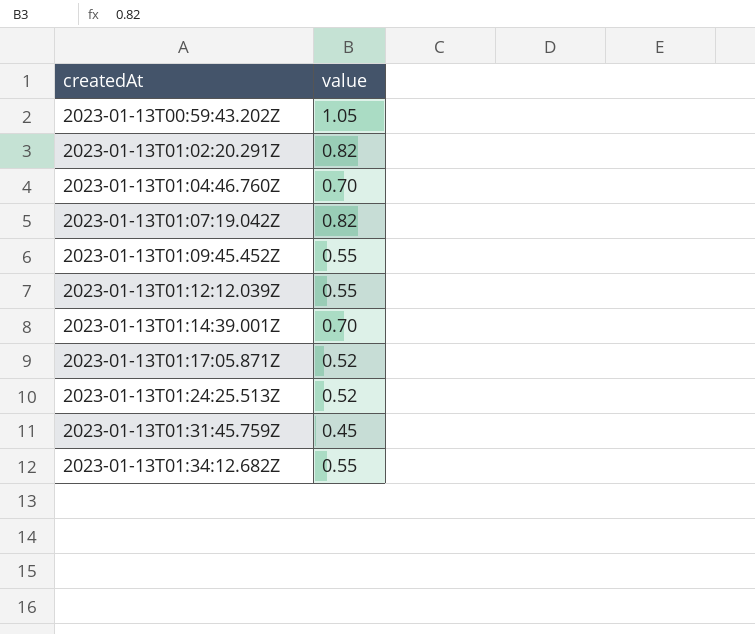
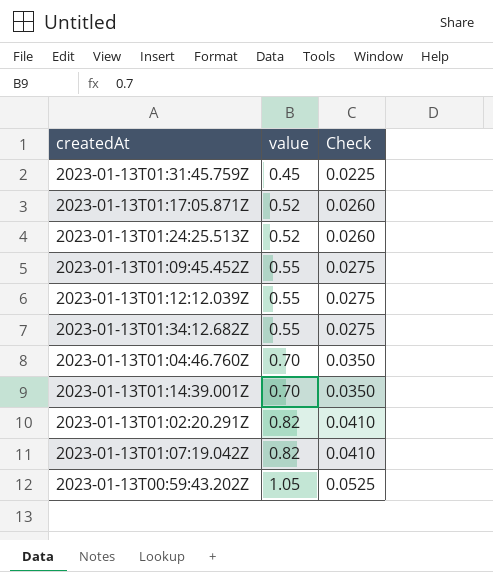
row order: createdAt ascending -> value ascending
column Check | formula: none -> [value] * 0.05

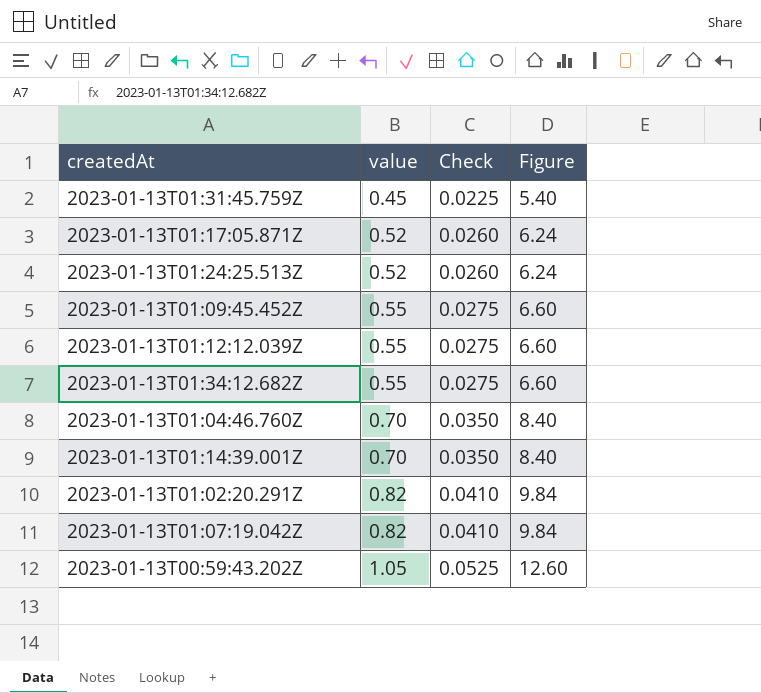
column Figure | formula: none -> [value] * 12

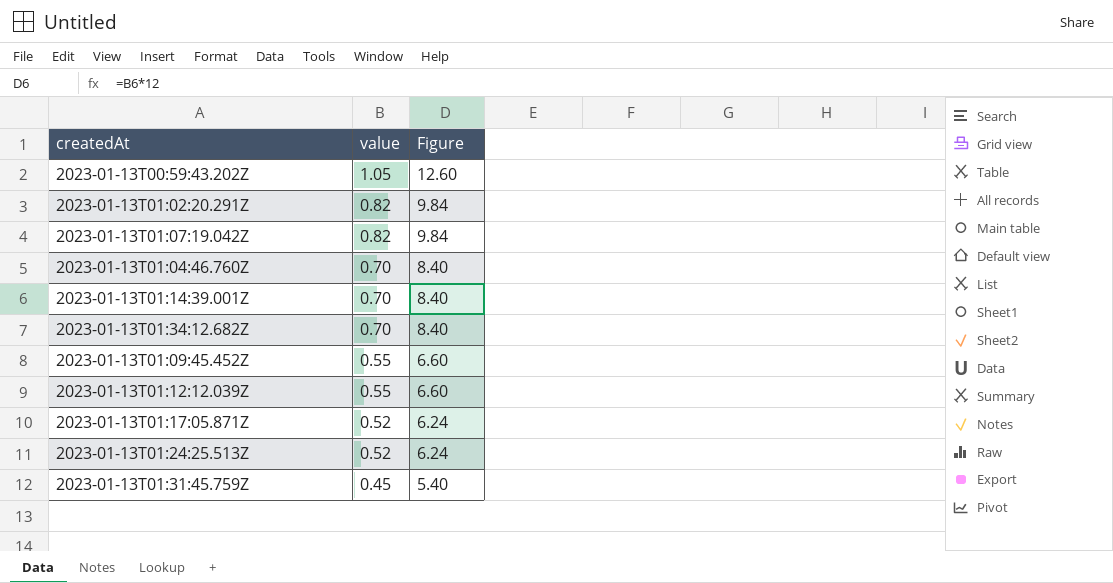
row order: value ascending -> value descending
column Check | formula: [value] * 0.05 -> none
2023-01-13T01:34:12.682Z | value: 0.55 -> 0.70
2023-01-13T01:34:12.682Z | Figure: 6.60 -> 8.40

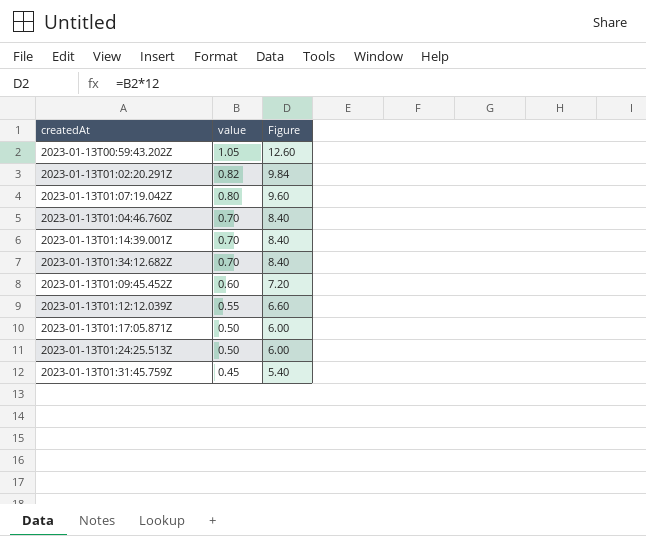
2023-01-13T01:07:19.042Z | value: 0.82 -> 0.80
2023-01-13T01:07:19.042Z | Figure: 9.84 -> 9.60
2023-01-13T01:09:45.452Z | value: 0.55 -> 0.60
2023-01-13T01:09:45.452Z | Figure: 6.60 -> 7.20
2023-01-13T01:17:05.871Z | value: 0.52 -> 0.50
2023-01-13T01:17:05.871Z | Figure: 6.24 -> 6.00
2023-01-13T01:24:25.513Z | value: 0.52 -> 0.50
2023-01-13T01:24:25.513Z | Figure: 6.24 -> 6.00

